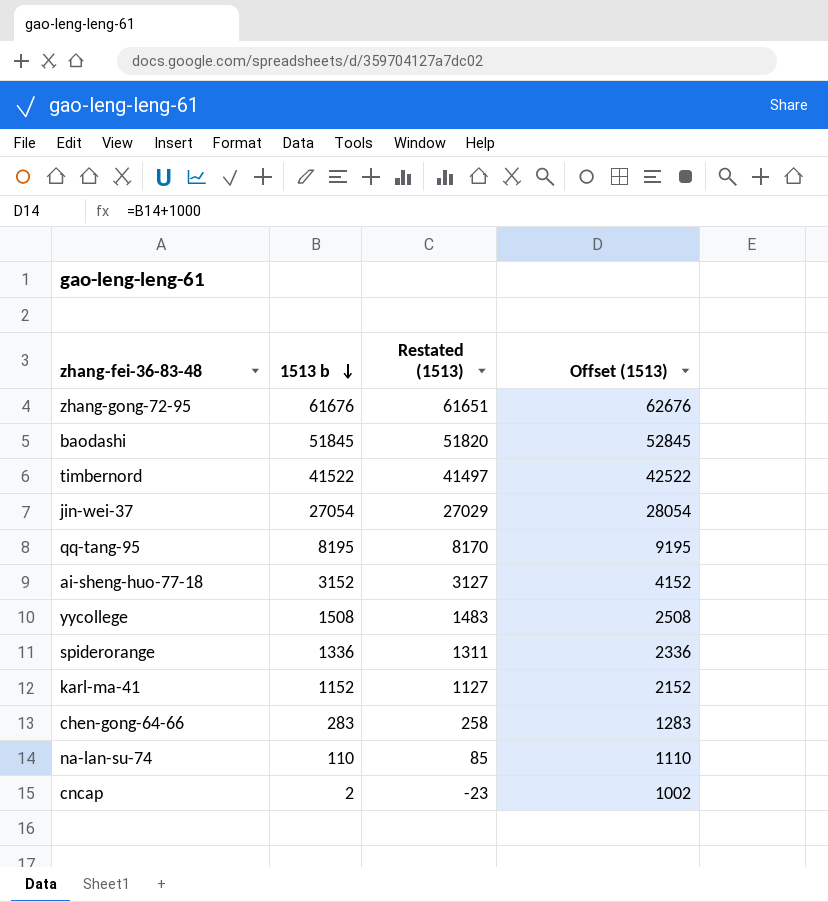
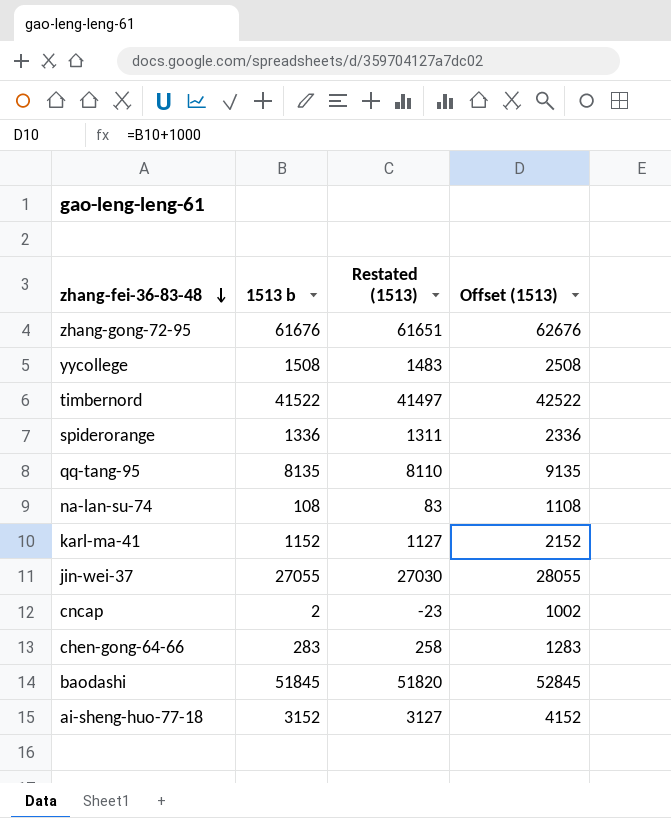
row order: 1513 b descending -> zhang-fei-36-83-48 descending
qq-tang-95 | 1513 b: 8195 -> 8135
qq-tang-95 | Restated (1513): 8170 -> 8110
qq-tang-95 | Offset (1513): 9195 -> 9135
na-lan-su-74 | 1513 b: 110 -> 108
na-lan-su-74 | Restated (1513): 85 -> 83
na-lan-su-74 | Offset (1513): 1110 -> 1108
jin-wei-37 | 1513 b: 27054 -> 27055
jin-wei-37 | Restated (1513): 27029 -> 27030
jin-wei-37 | Offset (1513): 28054 -> 28055

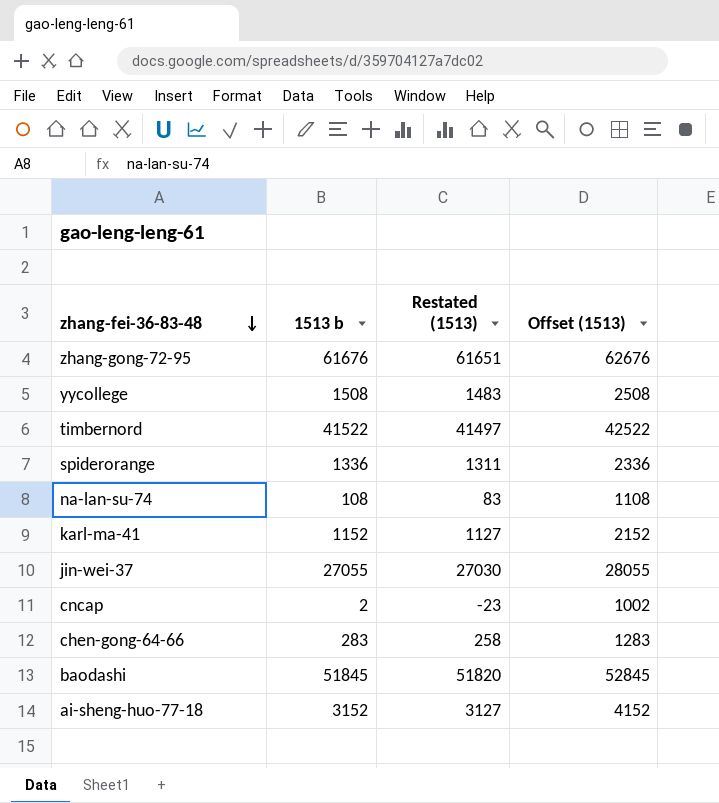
row qq-tang-95: 8135 | 8110 | 9135 -> none

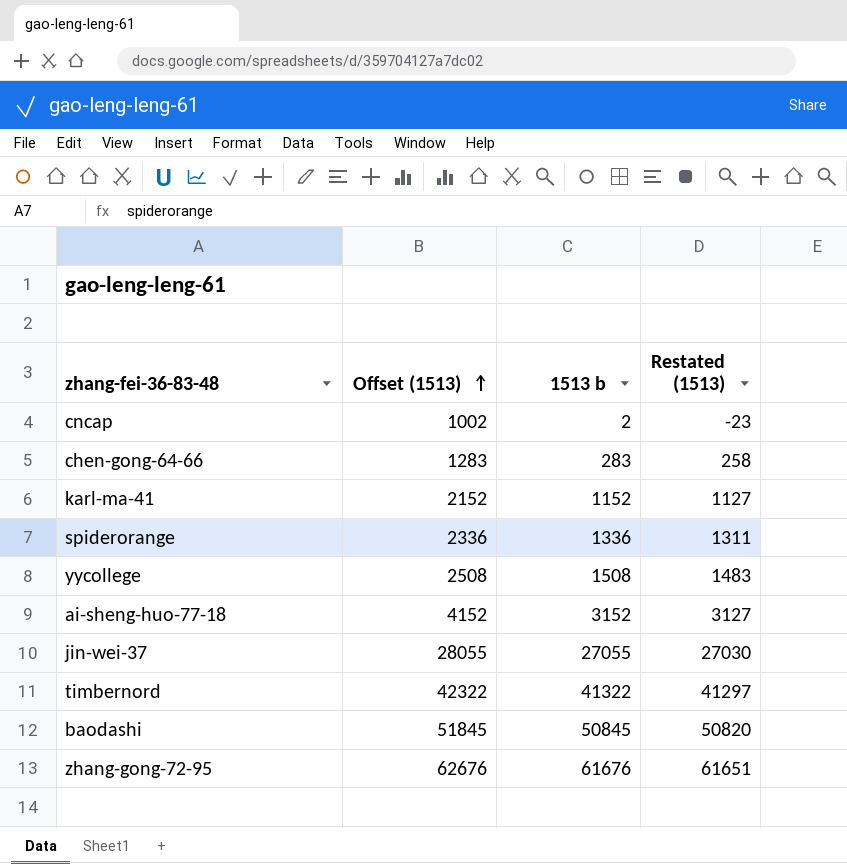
row order: zhang-fei-36-83-48 descending -> Offset (1513) ascending
column Offset (1513) | position: 4 -> 2
row na-lan-su-74: 108 | 83 | 1108 -> none
timbernord | Offset (1513): 42522 -> 42322
timbernord | 1513 b: 41522 -> 41322
timbernord | Restated (1513): 41497 -> 41297
baodashi | Offset (1513): 52845 -> 51845
baodashi | 1513 b: 51845 -> 50845
baodashi | Restated (1513): 51820 -> 50820

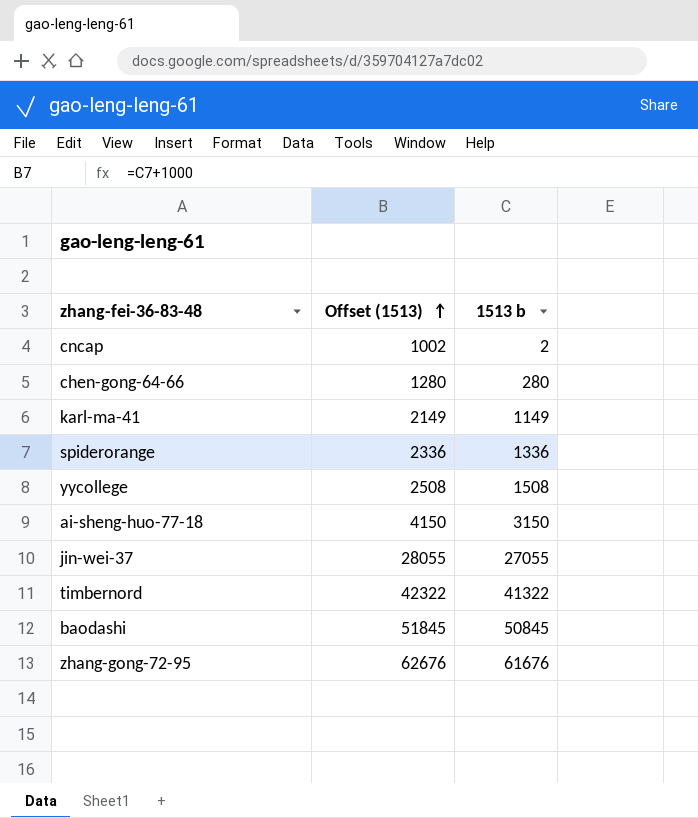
column Restated (1513) | formula: [1513 b] - 25 -> none
chen-gong-64-66 | Offset (1513): 1283 -> 1280
chen-gong-64-66 | 1513 b: 283 -> 280
karl-ma-41 | Offset (1513): 2152 -> 2149
karl-ma-41 | 1513 b: 1152 -> 1149
ai-sheng-huo-77-18 | Offset (1513): 4152 -> 4150
ai-sheng-huo-77-18 | 1513 b: 3152 -> 3150

